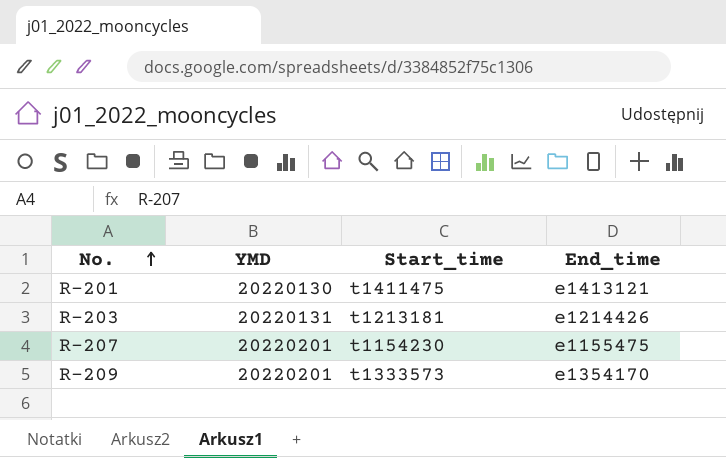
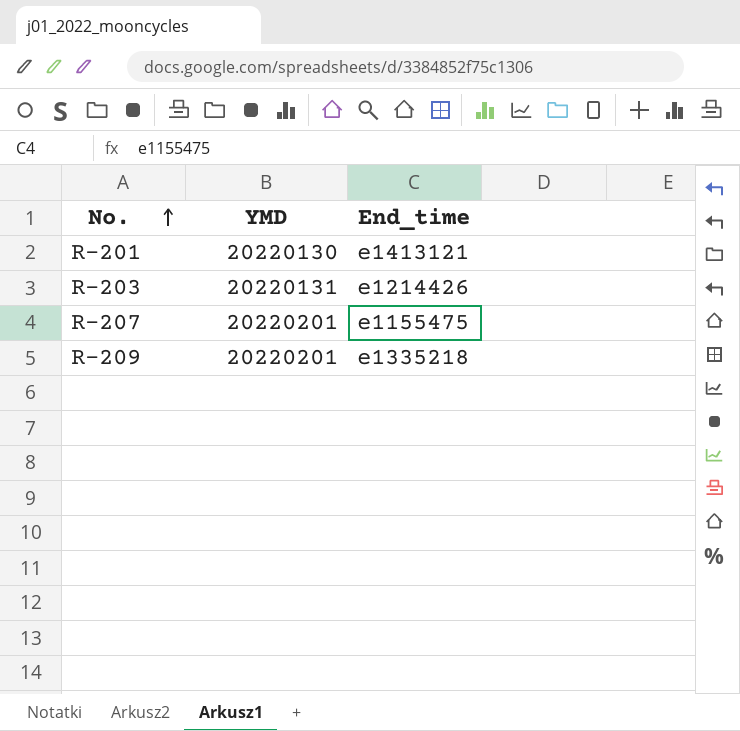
column Start_time | position: 3 -> none
R-209 | End_time: e1354170 -> e1335218

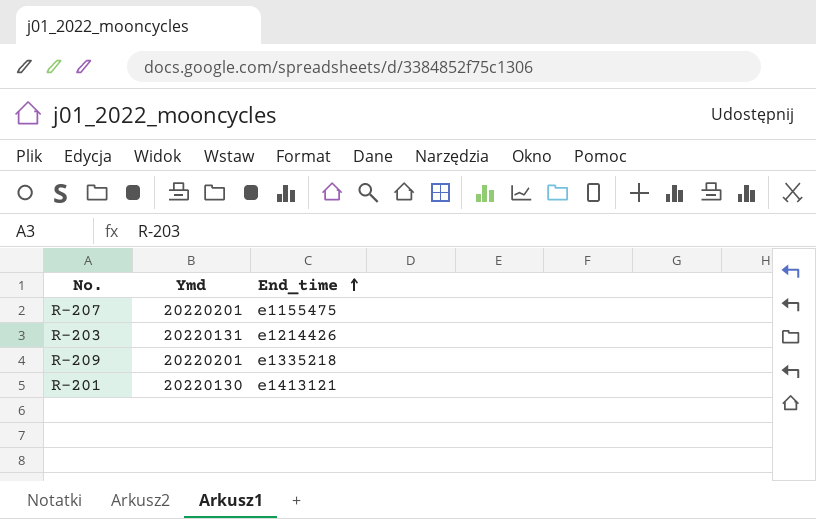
row order: No. ascending -> End_time ascending
column name: YMD -> Ymd

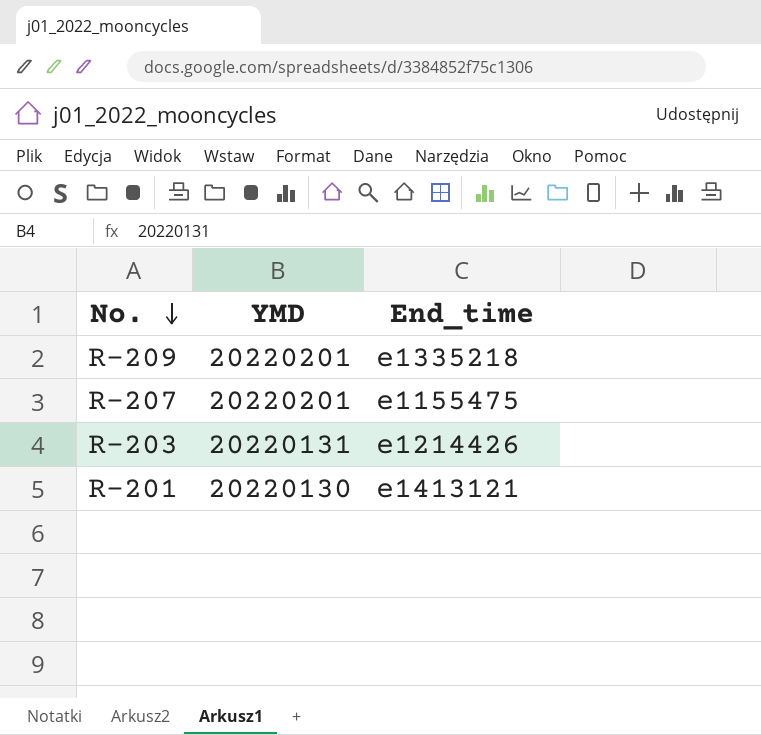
row order: End_time ascending -> No. descending
column name: Ymd -> YMD

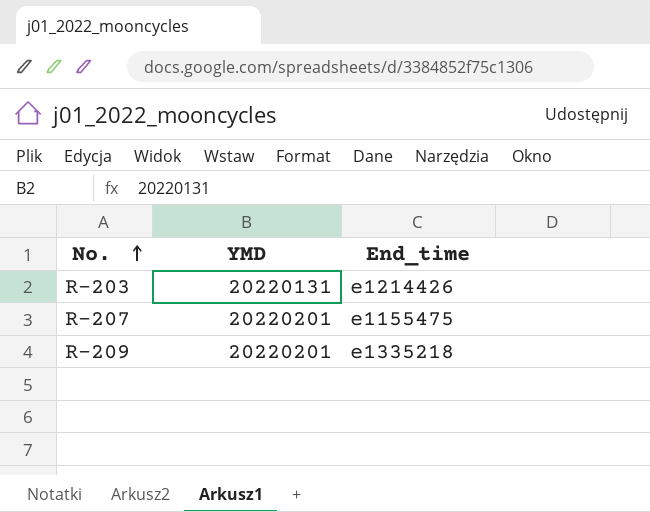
row order: No. descending -> No. ascending
row R-201: 20220130 | e1413121 -> none

